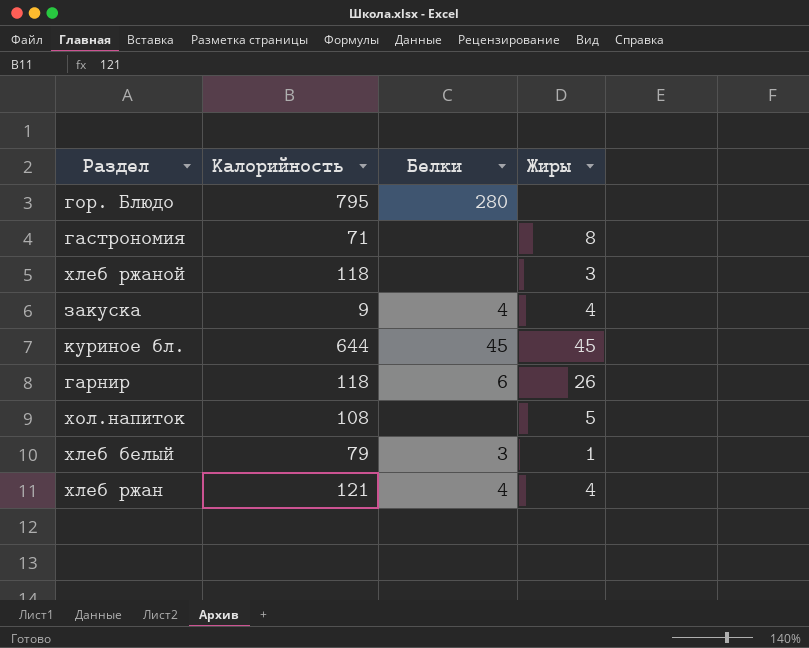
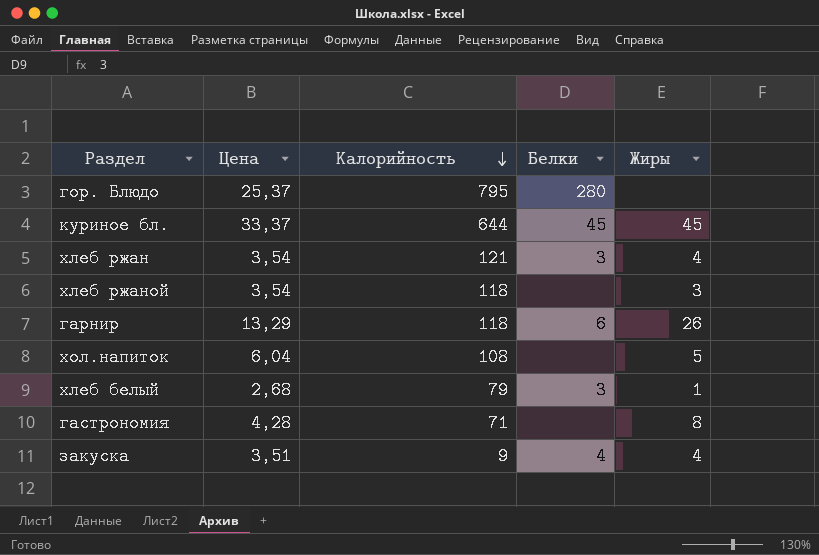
row order: none -> Калорийность descending
column Цена | position: none -> 2
хлеб ржан | Белки: 4 -> 3

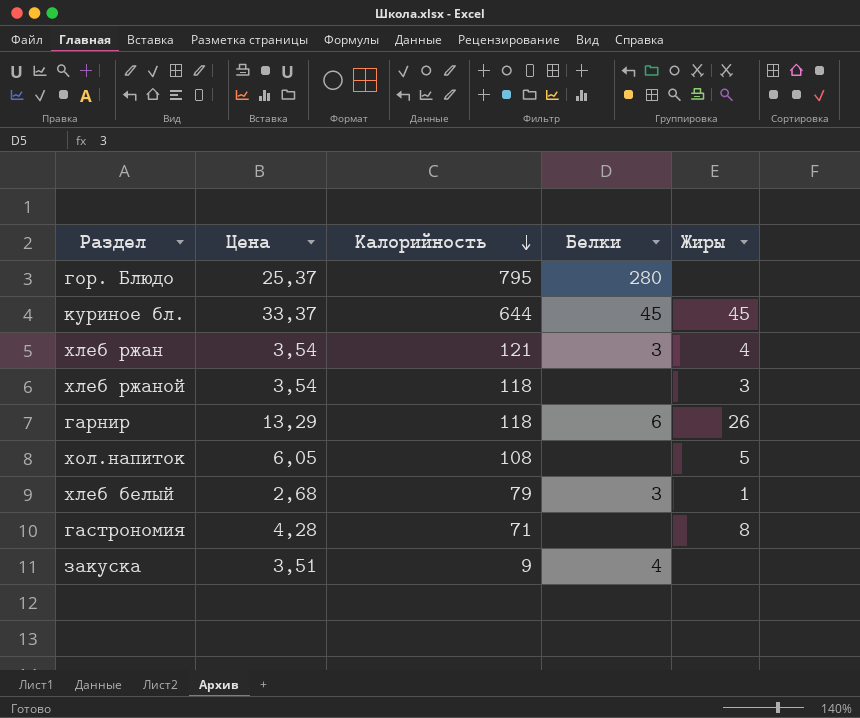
хол.напиток | Цена: 6,04 -> 6,05
закуска | Жиры: 4 -> none

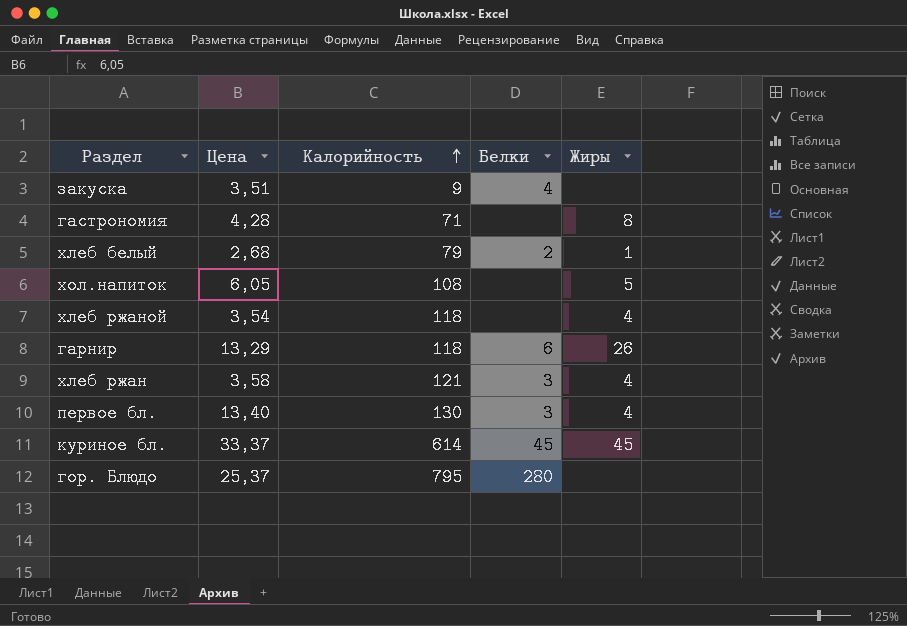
row order: Калорийность descending -> Калорийность ascending
хлеб белый | Белки: 3 -> 2
хлеб ржаной | Жиры: 3 -> 4
хлеб ржан | Цена: 3,54 -> 3,58
row первое бл.: none -> 13,40 | 130 | 3 | 4
куриное бл. | Калорийность: 644 -> 614

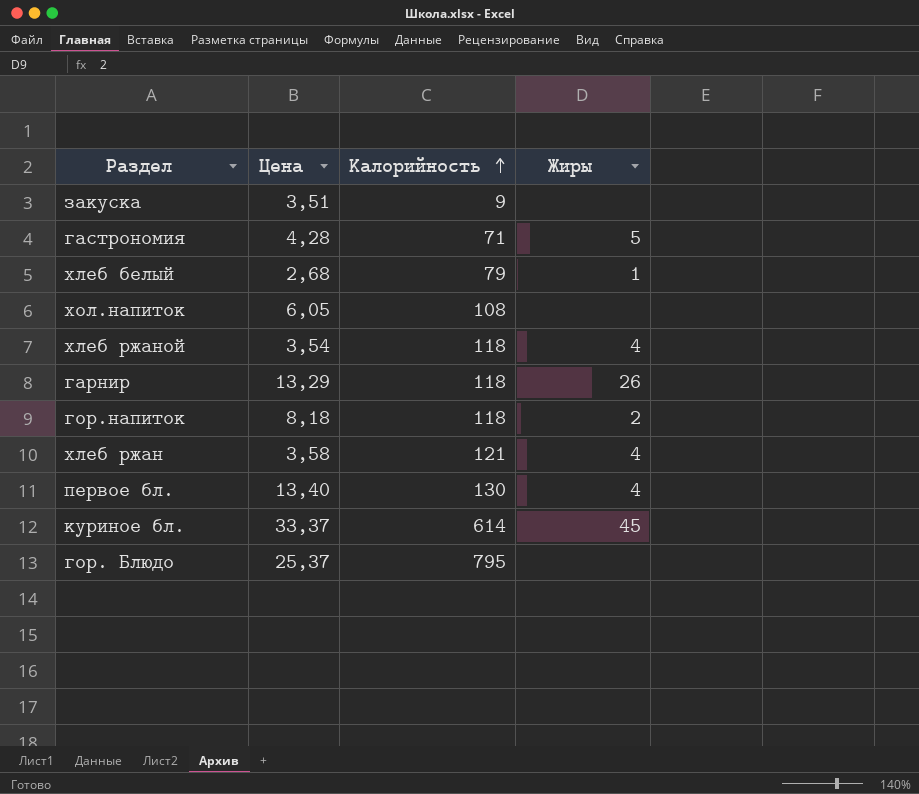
column Белки | position: 4 -> none
гастрономия | Жиры: 8 -> 5
хол.напиток | Жиры: 5 -> none
row гор.напиток: none -> 8,18 | 118 | 2

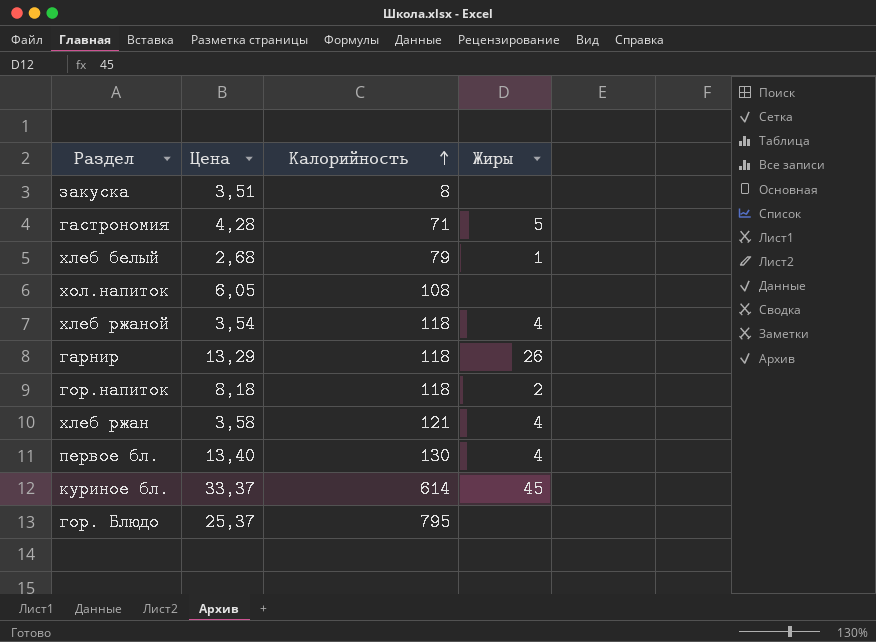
закуска | Калорийность: 9 -> 8

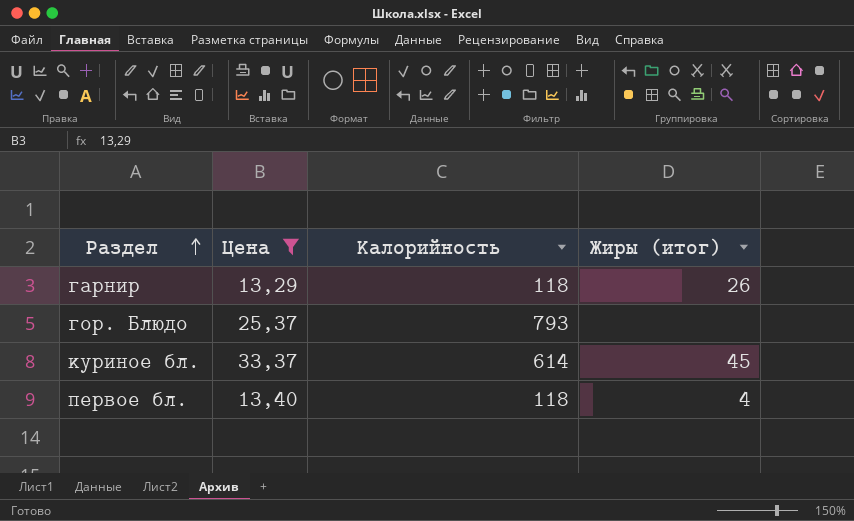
filter: none -> Цена >= 13,29
row order: Калорийность ascending -> Раздел ascending
column name: Жиры -> Жиры (итог)
гор. Блюдо | Калорийность: 795 -> 793
первое бл. | Калорийность: 130 -> 118

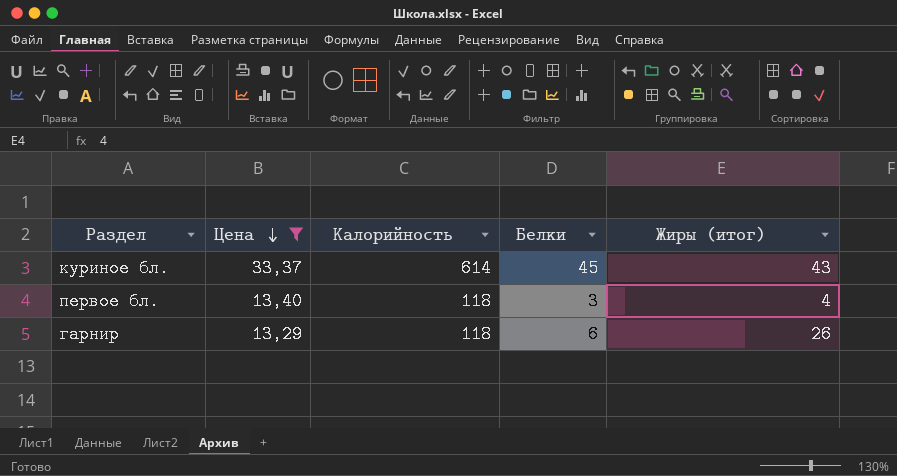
row order: Раздел ascending -> Цена descending
column Белки | position: none -> 4
row гор. Блюдо: 25,37 | 793 | none -> none
куриное бл. | Жиры (итог): 45 -> 43

